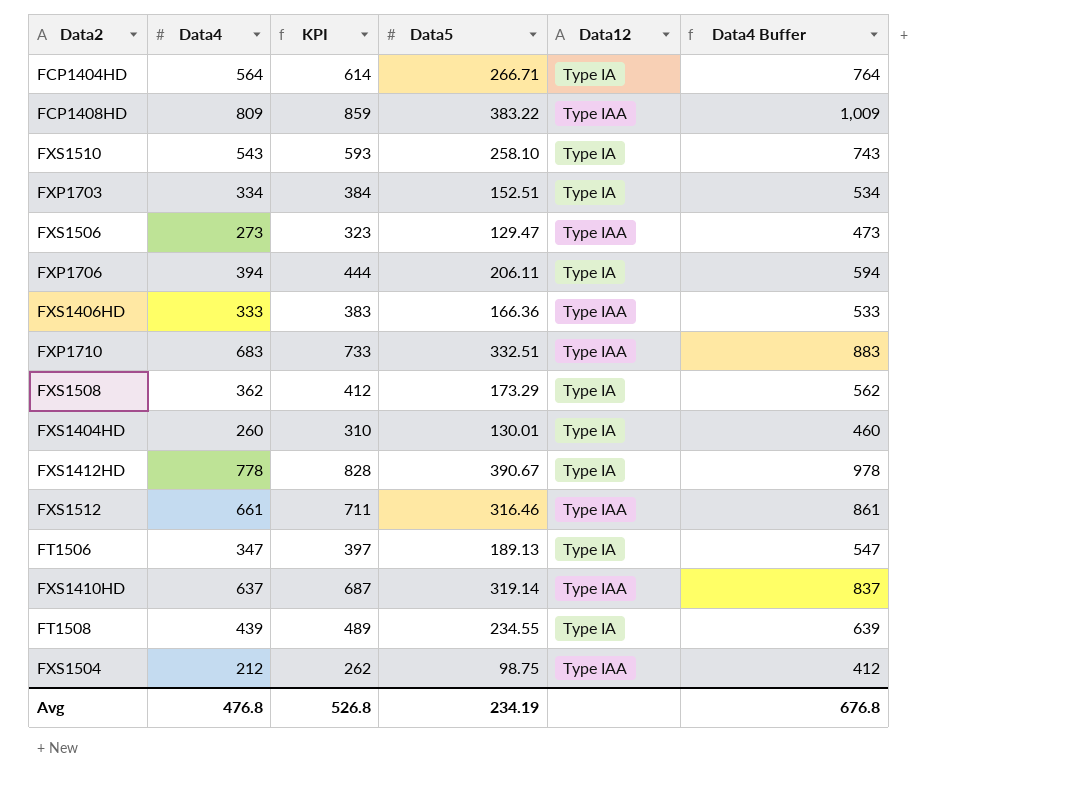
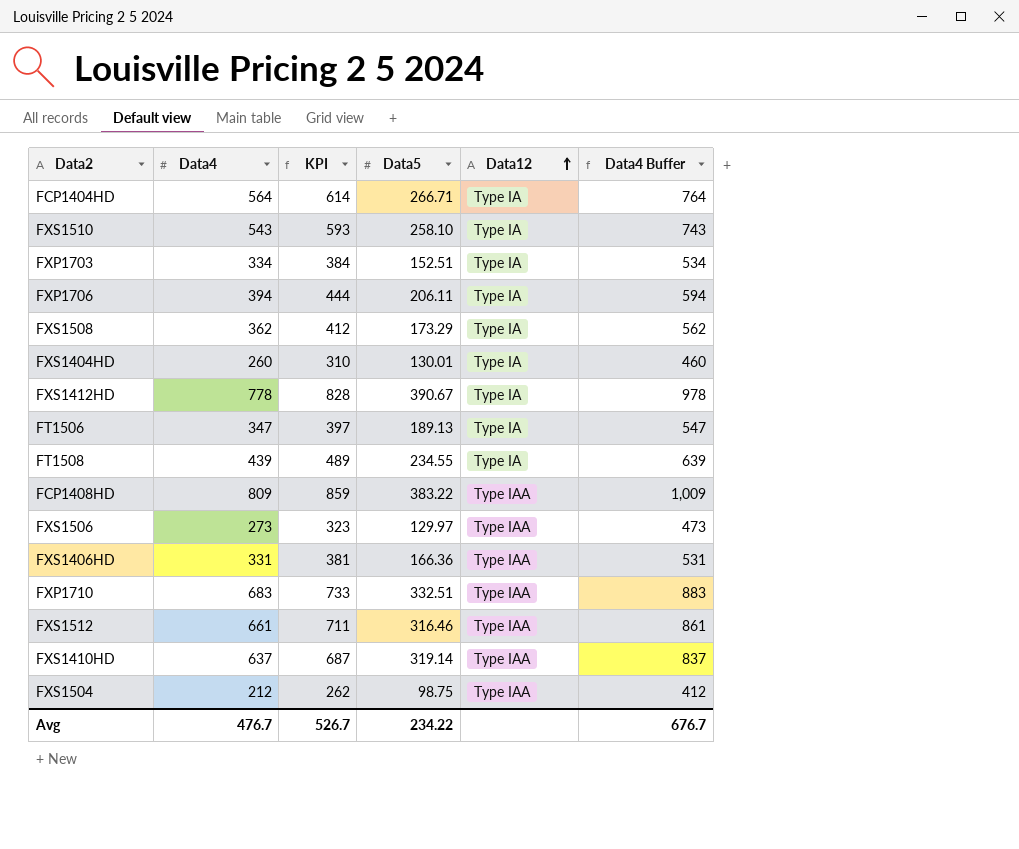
row order: none -> Data12 ascending
FXS1506 | Data5: 129.47 -> 129.97
FXS1406HD | Data4: 333 -> 331
FXS1406HD | KPI: 383 -> 381
FXS1406HD | Data4 Buffer: 533 -> 531
Avg | Data4: 476.8 -> 476.7
Avg | KPI: 526.8 -> 526.7
Avg | Data5: 234.19 -> 234.22
Avg | Data4 Buffer: 676.8 -> 676.7

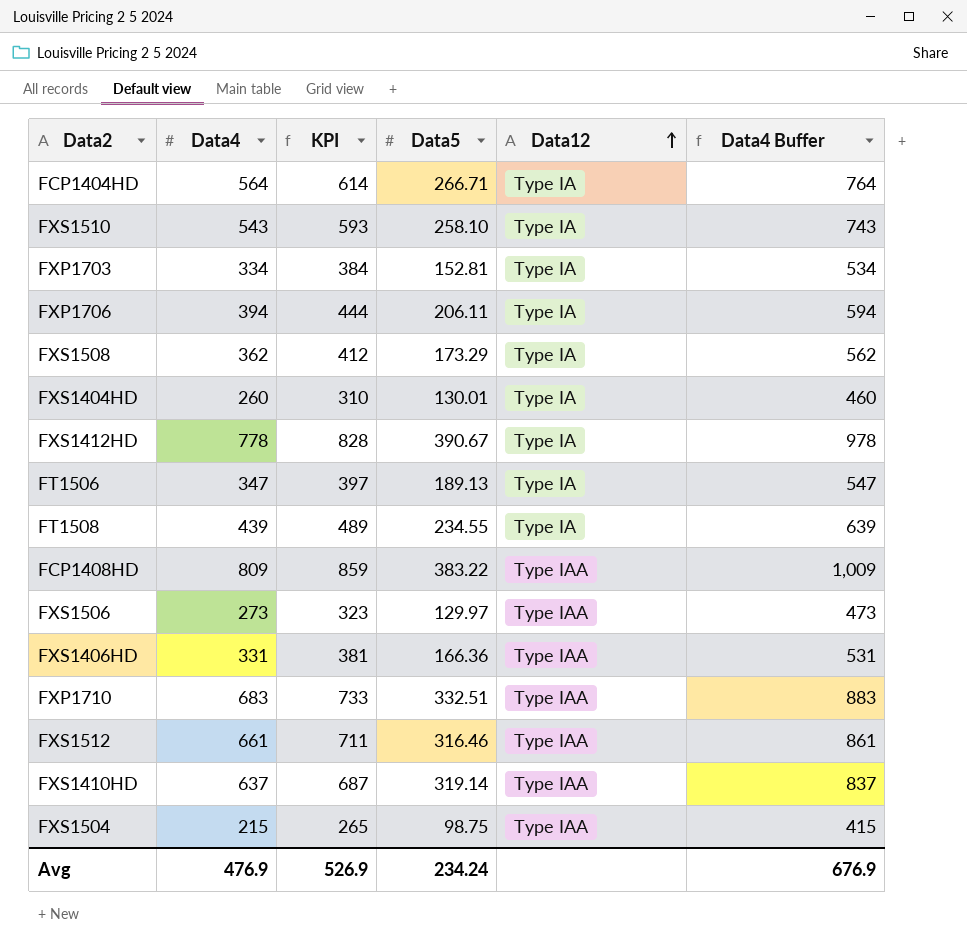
FXP1703 | Data5: 152.51 -> 152.81
FXS1504 | Data4: 212 -> 215
FXS1504 | KPI: 262 -> 265
FXS1504 | Data4 Buffer: 412 -> 415
Avg | Data4: 476.7 -> 476.9
Avg | KPI: 526.7 -> 526.9
Avg | Data5: 234.22 -> 234.24
Avg | Data4 Buffer: 676.7 -> 676.9

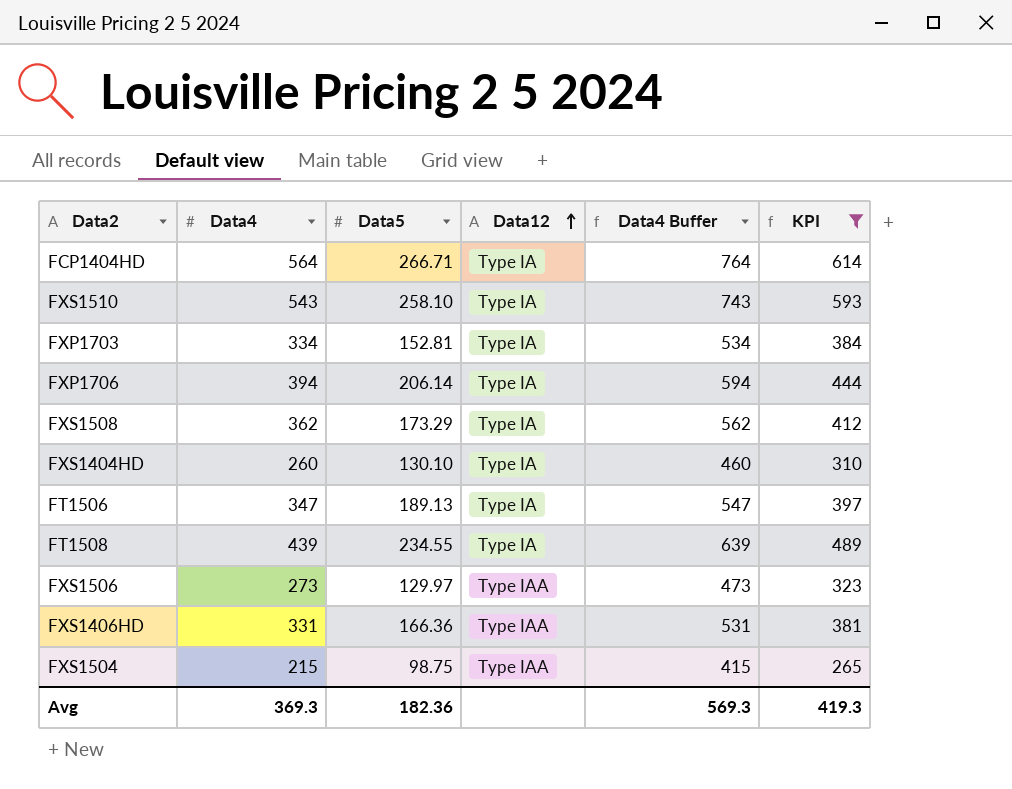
filter: none -> KPI <= 614
column KPI | position: 3 -> 6
FXP1706 | Data5: 206.11 -> 206.14
FXS1404HD | Data5: 130.01 -> 130.10
Avg | Data4: 476.9 -> 369.3
Avg | Data5: 234.24 -> 182.36
Avg | Data4 Buffer: 676.9 -> 569.3
Avg | KPI: 526.9 -> 419.3

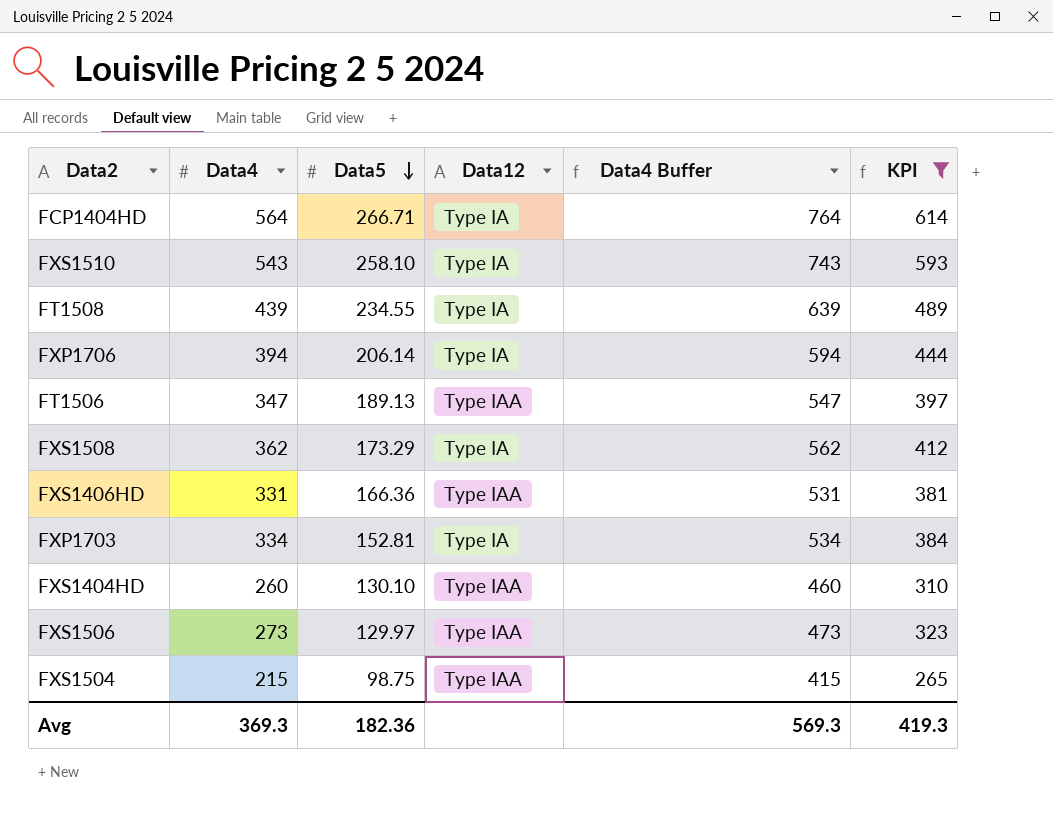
row order: Data12 ascending -> Data5 descending
FT1506 | Data12: Type IA -> Type IAA
FXS1404HD | Data12: Type IA -> Type IAA

